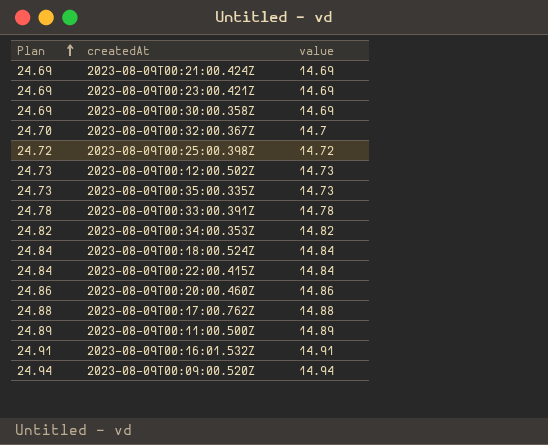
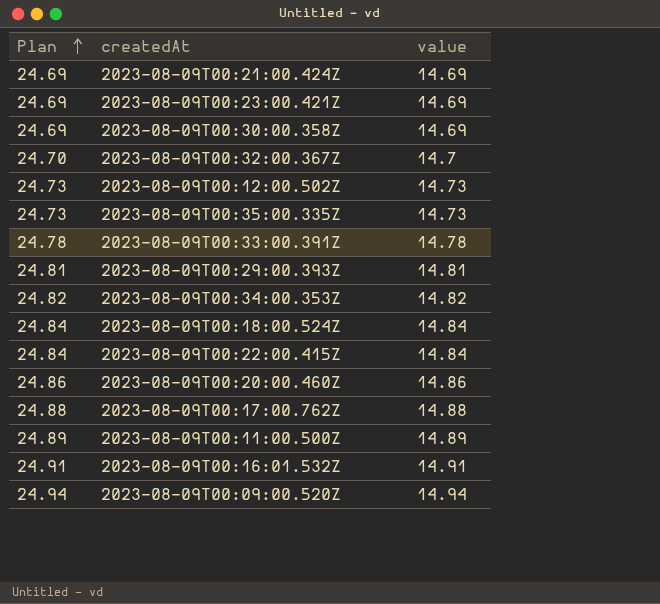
row 2023-08-09T00:25:00.398Z: 24.72 | 14.72 -> none
row 2023-08-09T00:29:00.393Z: none -> 24.81 | 14.81

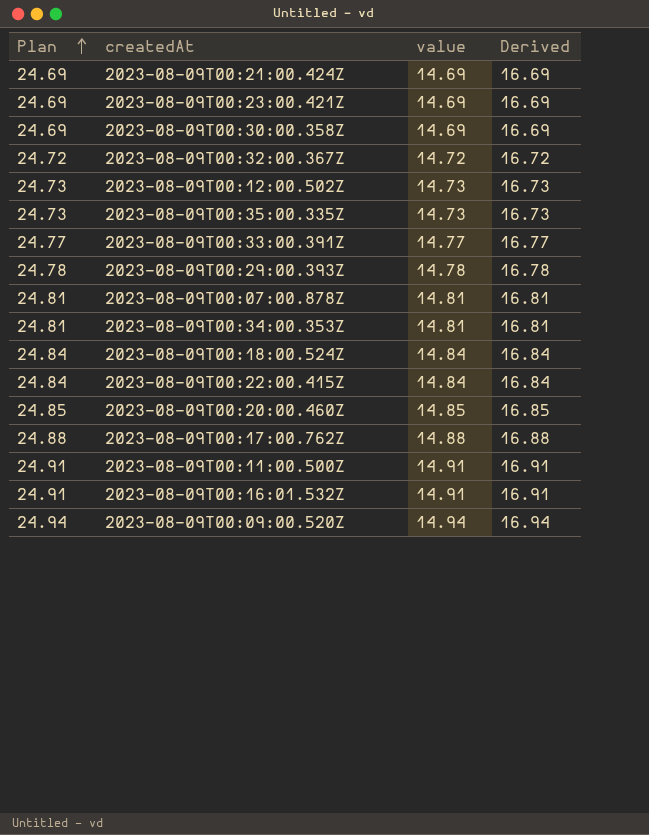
column Derived | formula: none -> [value] + 2
2023-08-09T00:32:00.367Z | Plan: 24.70 -> 24.72
2023-08-09T00:32:00.367Z | value: 14.7 -> 14.72
2023-08-09T00:33:00.391Z | Plan: 24.78 -> 24.77
2023-08-09T00:33:00.391Z | value: 14.78 -> 14.77
2023-08-09T00:29:00.393Z | Plan: 24.81 -> 24.78
2023-08-09T00:29:00.393Z | value: 14.81 -> 14.78
row 2023-08-09T00:07:00.878Z: none -> 24.81 | 14.81 | 16.81
2023-08-09T00:34:00.353Z | Plan: 24.82 -> 24.81
2023-08-09T00:34:00.353Z | value: 14.82 -> 14.81
2023-08-09T00:20:00.460Z | Plan: 24.86 -> 24.85
2023-08-09T00:20:00.460Z | value: 14.86 -> 14.85
2023-08-09T00:11:00.500Z | Plan: 24.89 -> 24.91
2023-08-09T00:11:00.500Z | value: 14.89 -> 14.91

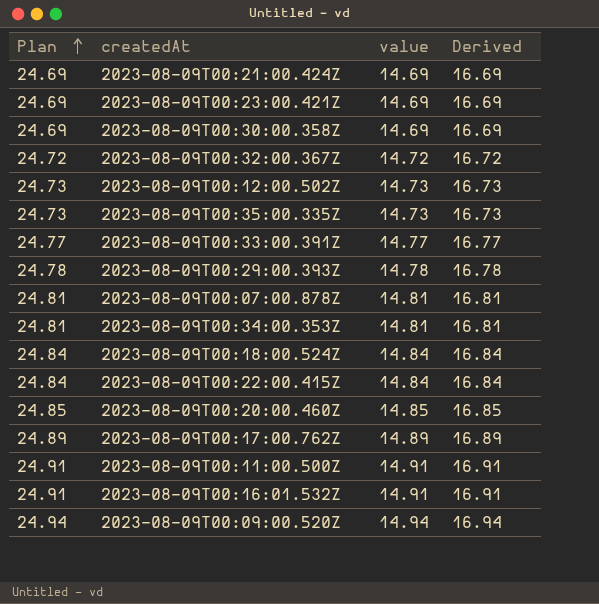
2023-08-09T00:17:00.762Z | Plan: 24.88 -> 24.89
2023-08-09T00:17:00.762Z | value: 14.88 -> 14.89
2023-08-09T00:17:00.762Z | Derived: 16.88 -> 16.89

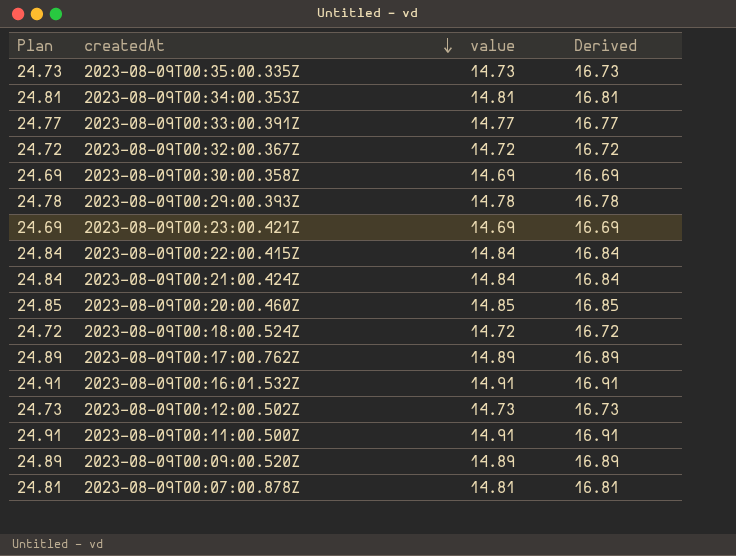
row order: Plan ascending -> createdAt descending
2023-08-09T00:21:00.424Z | Plan: 24.69 -> 24.84
2023-08-09T00:21:00.424Z | value: 14.69 -> 14.84
2023-08-09T00:21:00.424Z | Derived: 16.69 -> 16.84
2023-08-09T00:18:00.524Z | Plan: 24.84 -> 24.72
2023-08-09T00:18:00.524Z | value: 14.84 -> 14.72
2023-08-09T00:18:00.524Z | Derived: 16.84 -> 16.72
2023-08-09T00:09:00.520Z | Plan: 24.94 -> 24.89
2023-08-09T00:09:00.520Z | value: 14.94 -> 14.89
2023-08-09T00:09:00.520Z | Derived: 16.94 -> 16.89

